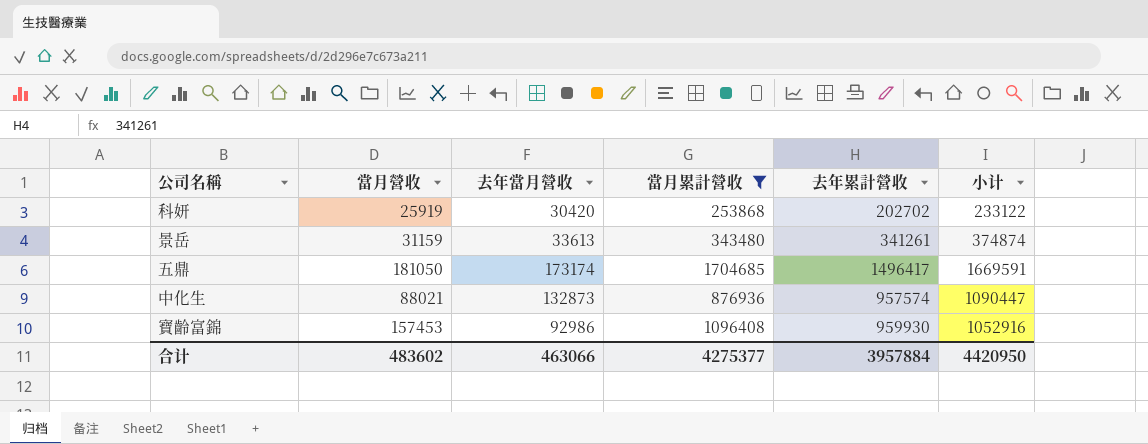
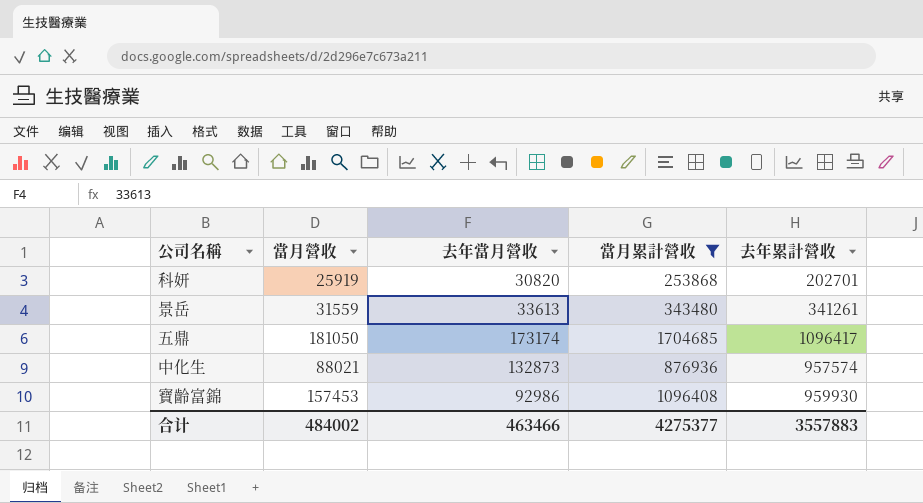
column 小计 | formula: [去年當月營收] + [去年累計營收] -> none
科妍 | 去年當月營收: 30420 -> 30820
科妍 | 去年累計營收: 202702 -> 202701
景岳 | 當月營收: 31159 -> 31559
五鼎 | 去年累計營收: 1496417 -> 1096417
合计 | 當月營收: 483602 -> 484002
合计 | 去年當月營收: 463066 -> 463466
合计 | 去年累計營收: 3957884 -> 3557883

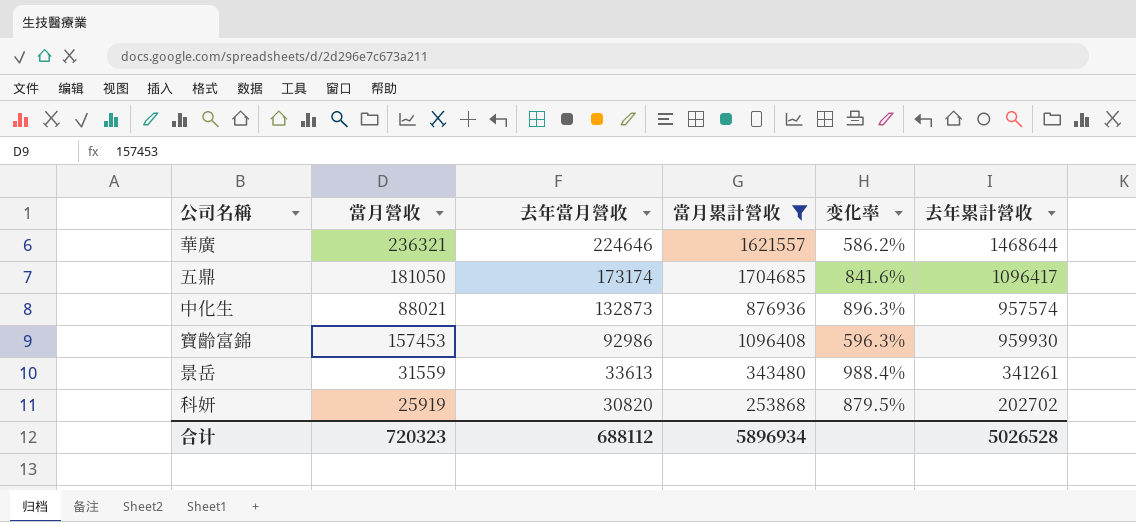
row order: none -> 去年當月營收 descending
column 变化率 | formula: none -> ([當月累計營收] - [當月營收]) / [當月營收]
row 華廣: none -> 236321 | 224646 | 1621557 | 586.2% | 1468644
科妍 | 去年累計營收: 202701 -> 202702
合计 | 當月營收: 484002 -> 720323
合计 | 去年當月營收: 463466 -> 688112
合计 | 當月累計營收: 4275377 -> 5896934
合计 | 去年累計營收: 3557883 -> 5026528

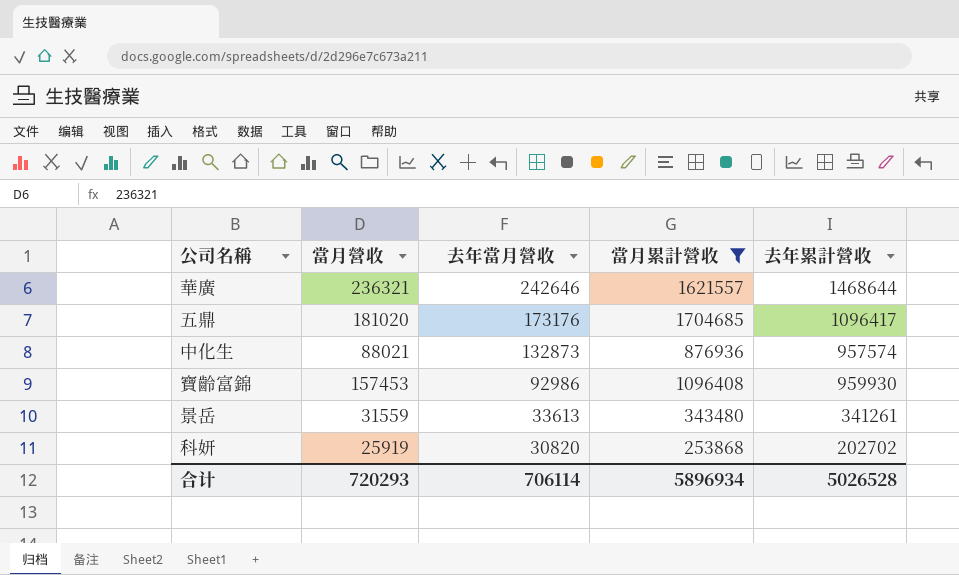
column 变化率 | formula: ([當月累計營收] - [當月營收]) / [當月營收] -> none
華廣 | 去年當月營收: 224646 -> 242646
五鼎 | 當月營收: 181050 -> 181020
五鼎 | 去年當月營收: 173174 -> 173176
合计 | 當月營收: 720323 -> 720293
合计 | 去年當月營收: 688112 -> 706114

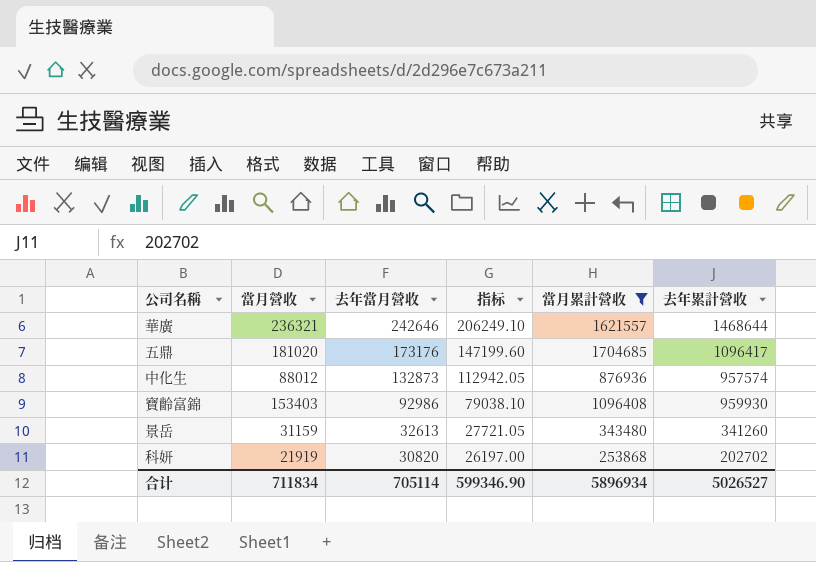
column 指标 | formula: none -> [去年當月營收] * 0.85
中化生 | 當月營收: 88021 -> 88012
寶齡富錦 | 當月營收: 157453 -> 153403
景岳 | 當月營收: 31559 -> 31159
景岳 | 去年當月營收: 33613 -> 32613
景岳 | 去年累計營收: 341261 -> 341260
科妍 | 當月營收: 25919 -> 21919
合计 | 當月營收: 720293 -> 711834
合计 | 去年當月營收: 706114 -> 705114
合计 | 去年累計營收: 5026528 -> 5026527

